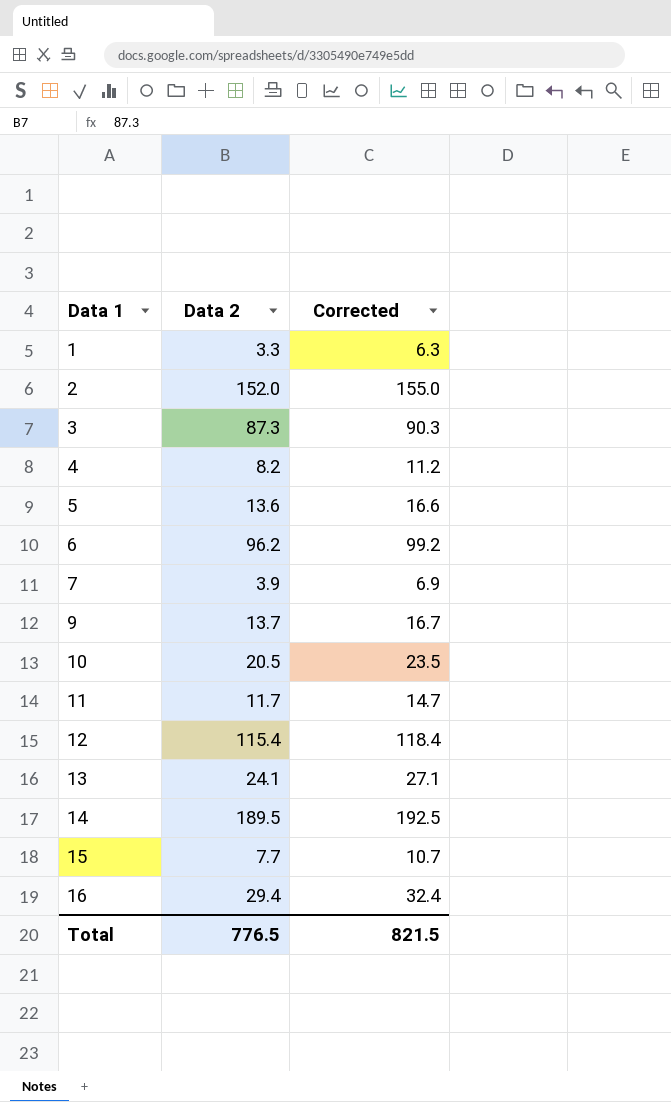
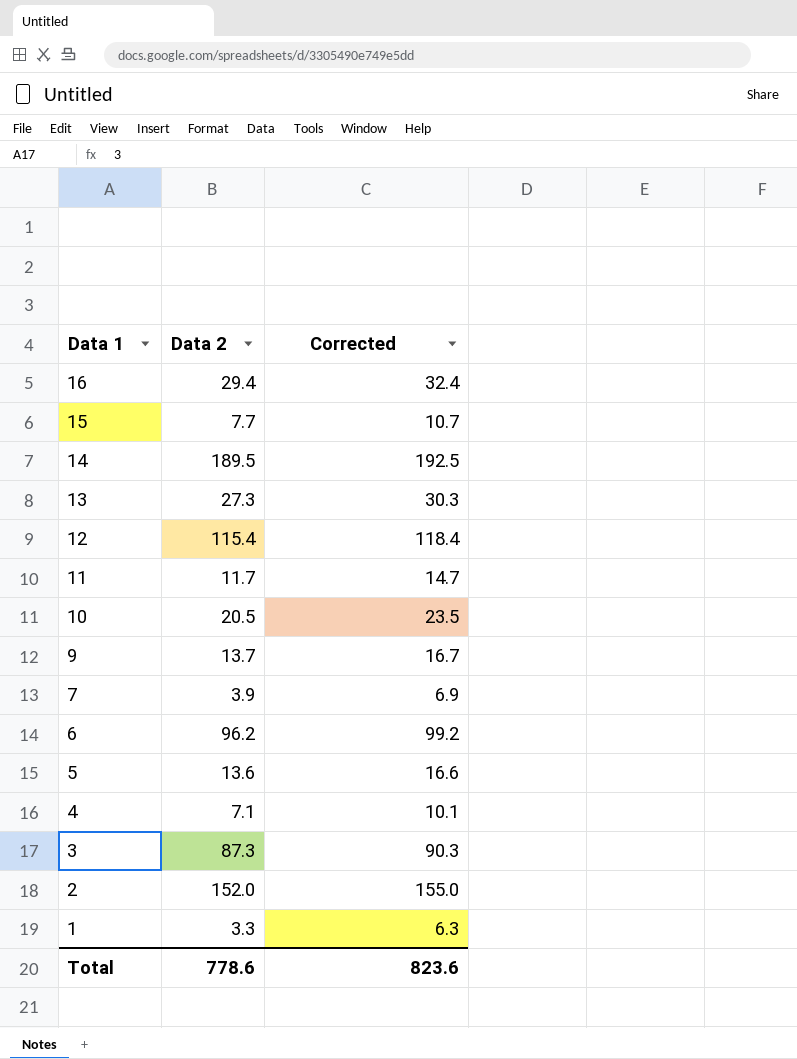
row order: Data 1 ascending -> Data 1 descending
13 | Data 2: 24.1 -> 27.3
13 | Corrected: 27.1 -> 30.3
4 | Data 2: 8.2 -> 7.1
4 | Corrected: 11.2 -> 10.1
Total | Data 2: 776.5 -> 778.6
Total | Corrected: 821.5 -> 823.6

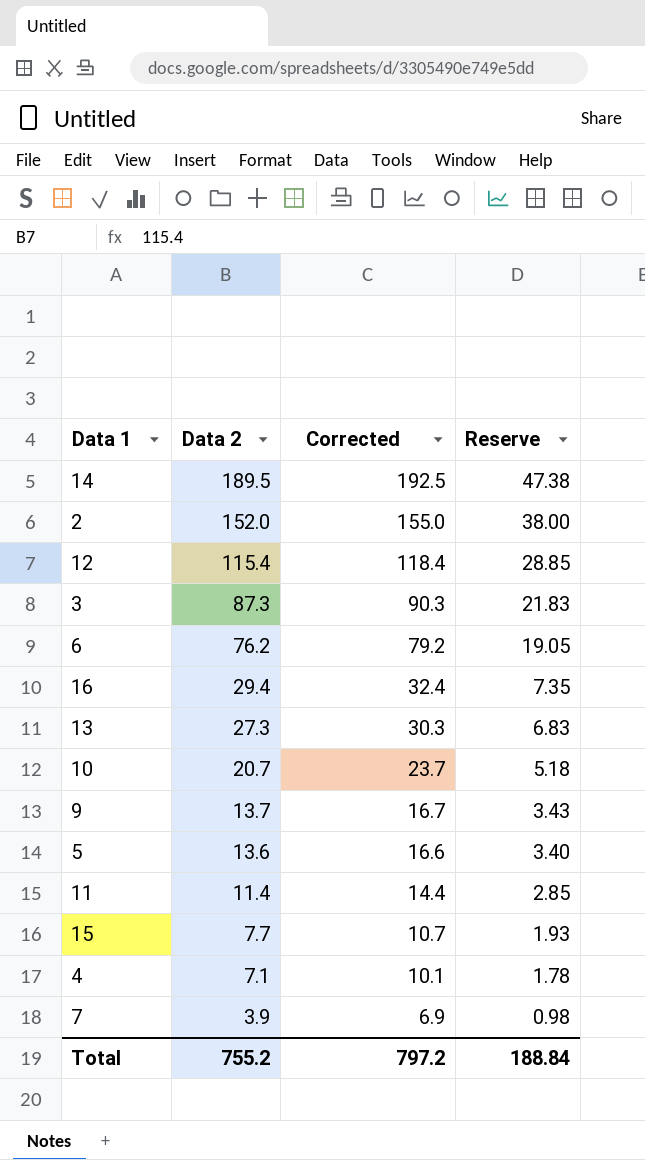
row order: Data 1 descending -> Data 2 descending
column Reserve | formula: none -> [Data 2] * 0.25
row 1: 3.3 | 6.3 -> none
6 | Data 2: 96.2 -> 76.2
6 | Corrected: 99.2 -> 79.2
10 | Data 2: 20.5 -> 20.7
10 | Corrected: 23.5 -> 23.7
11 | Data 2: 11.7 -> 11.4
11 | Corrected: 14.7 -> 14.4
Total | Data 2: 778.6 -> 755.2
Total | Corrected: 823.6 -> 797.2

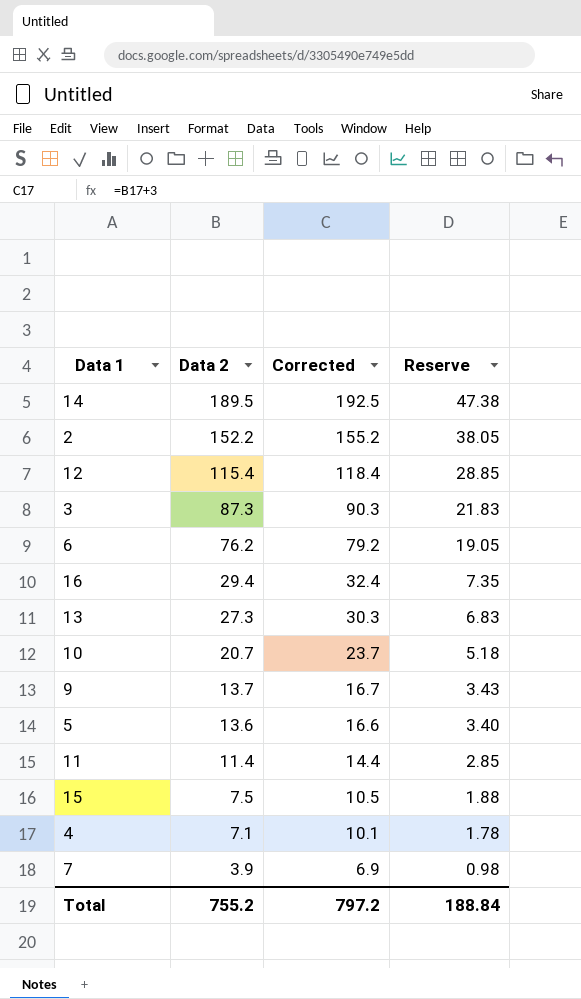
2 | Data 2: 152.0 -> 152.2
2 | Corrected: 155.0 -> 155.2
2 | Reserve: 38.00 -> 38.05
15 | Data 2: 7.7 -> 7.5
15 | Corrected: 10.7 -> 10.5
15 | Reserve: 1.93 -> 1.88

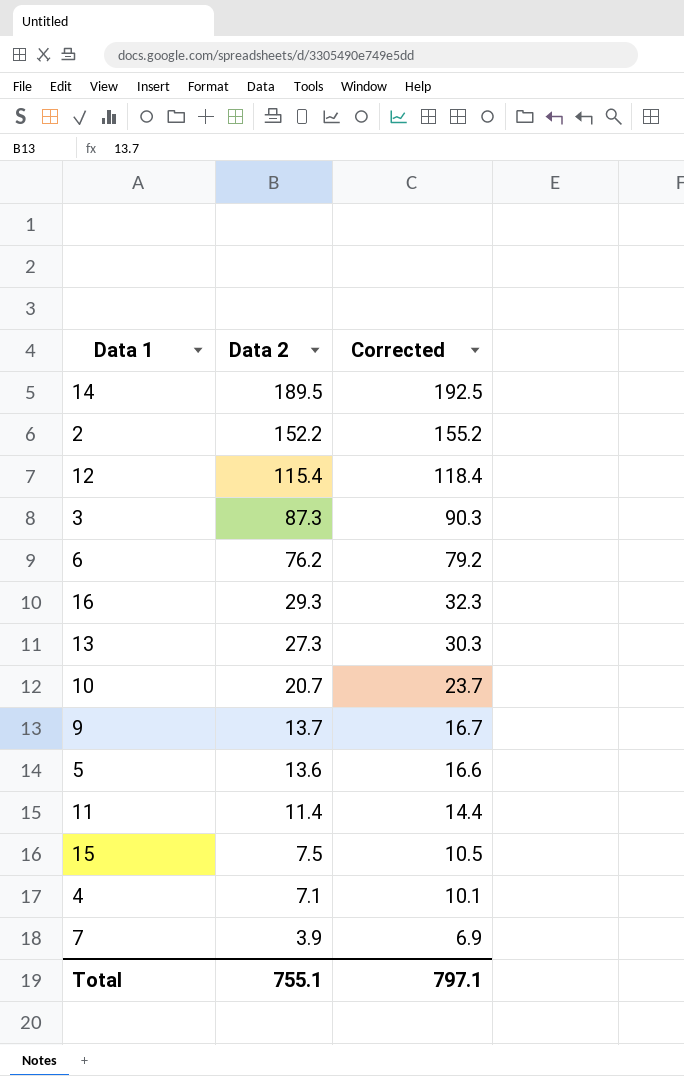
column Reserve | formula: [Data 2] * 0.25 -> none
16 | Data 2: 29.4 -> 29.3
16 | Corrected: 32.4 -> 32.3
Total | Data 2: 755.2 -> 755.1
Total | Corrected: 797.2 -> 797.1

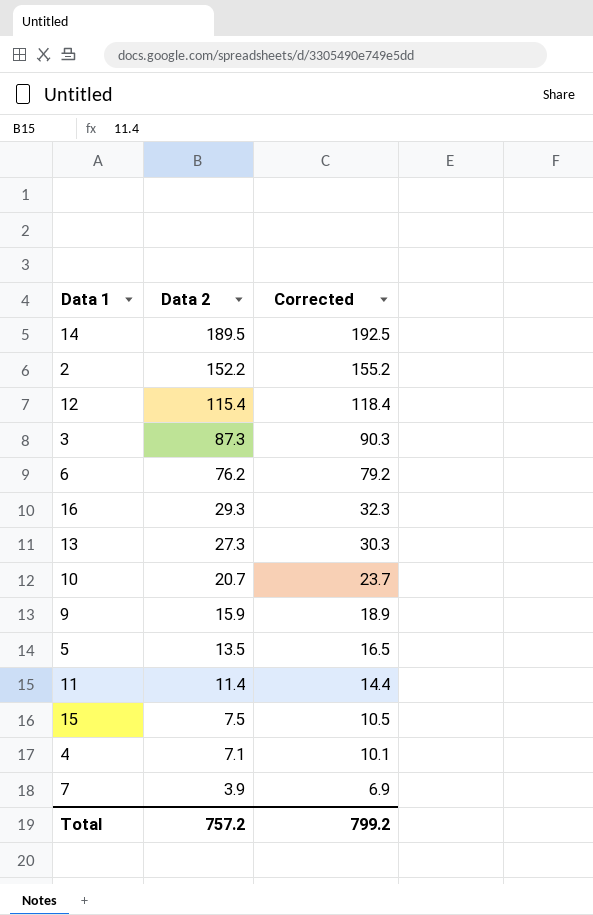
9 | Data 2: 13.7 -> 15.9
9 | Corrected: 16.7 -> 18.9
5 | Data 2: 13.6 -> 13.5
5 | Corrected: 16.6 -> 16.5
Total | Data 2: 755.1 -> 757.2
Total | Corrected: 797.1 -> 799.2

